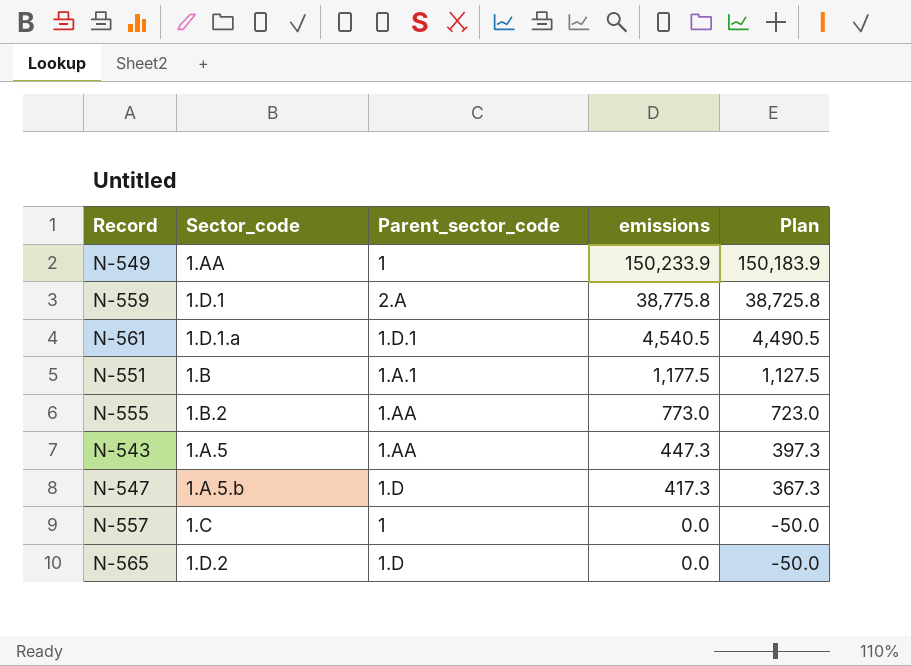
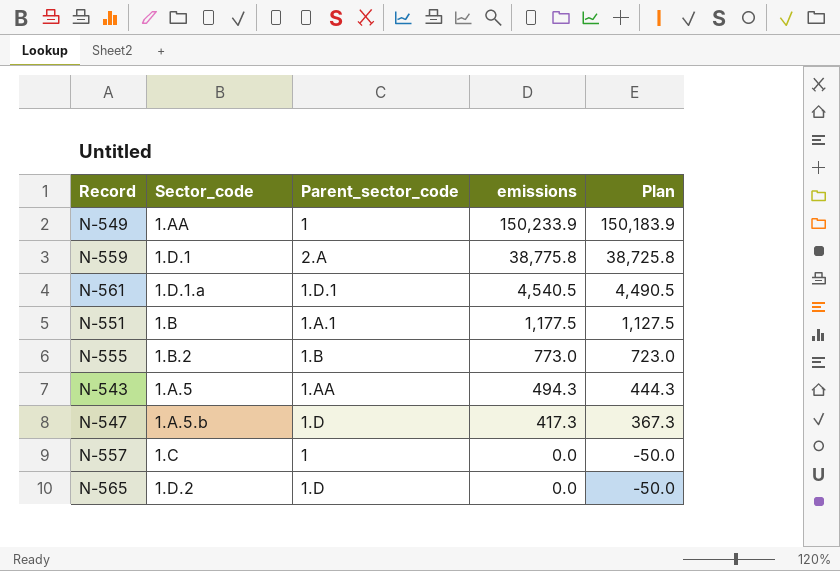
N-555 | Parent_sector_code: 1.AA -> 1.B
N-543 | emissions: 447.3 -> 494.3
N-543 | Plan: 397.3 -> 444.3

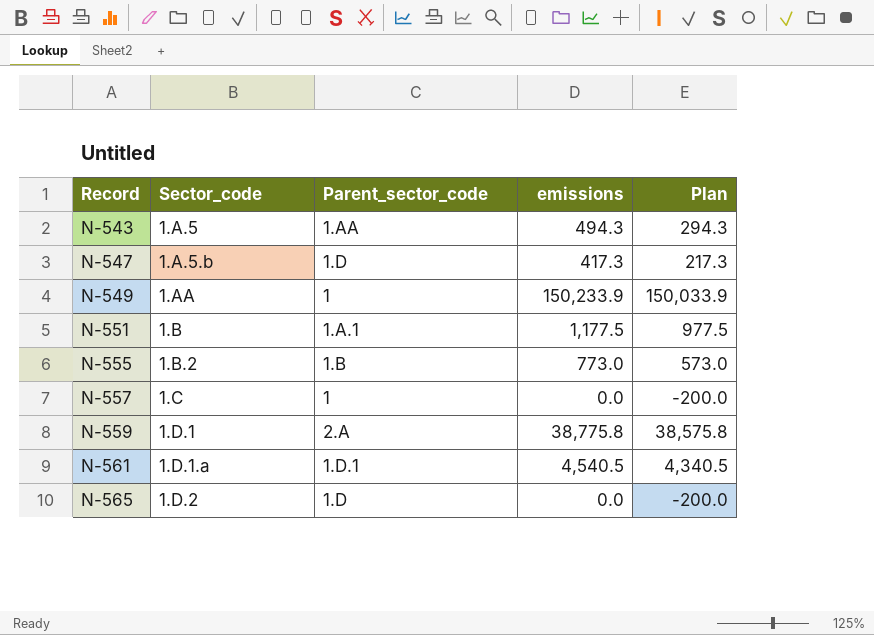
row order: emissions descending -> Record ascending
column Plan | formula: [emissions] - 50 -> [emissions] - 200

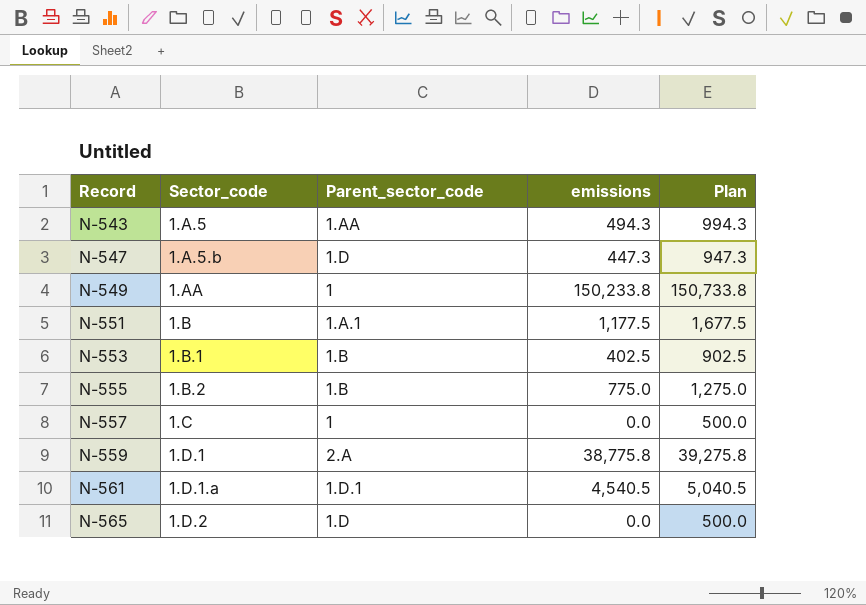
column Plan | formula: [emissions] - 200 -> [emissions] + 500
N-547 | emissions: 417.3 -> 447.3
N-549 | emissions: 150,233.9 -> 150,233.8
row N-553: none -> 1.B.1 | 1.B | 402.5 | 902.5
N-555 | emissions: 773.0 -> 775.0

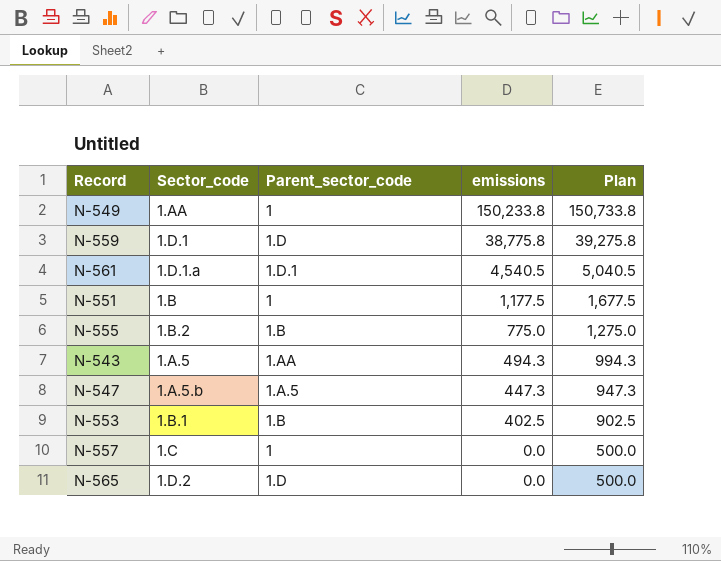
row order: Record ascending -> emissions descending
N-559 | Parent_sector_code: 2.A -> 1.D
N-551 | Parent_sector_code: 1.A.1 -> 1
N-547 | Parent_sector_code: 1.D -> 1.A.5

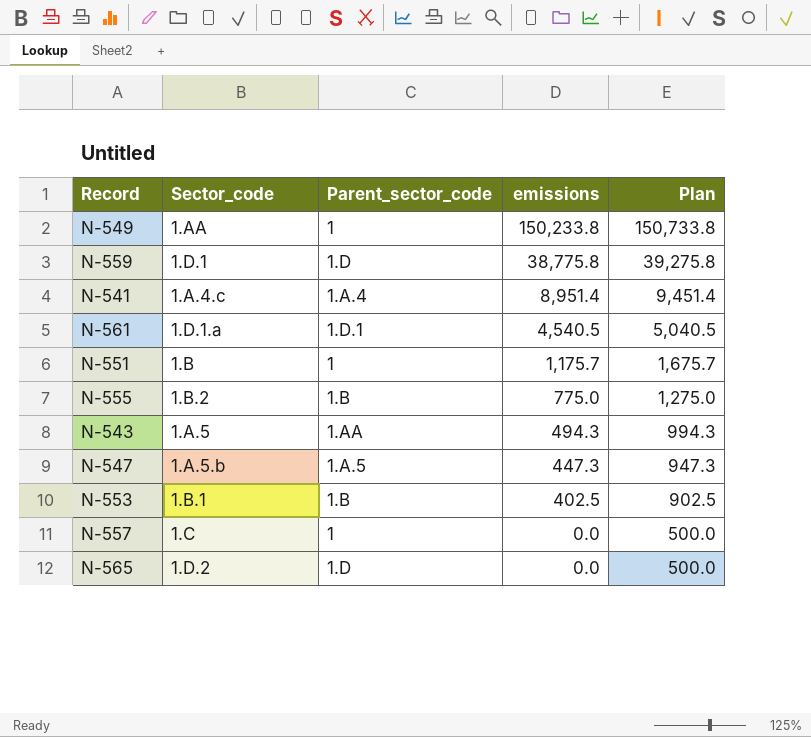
row N-541: none -> 1.A.4.c | 1.A.4 | 8,951.4 | 9,451.4
N-551 | emissions: 1,177.5 -> 1,175.7
N-551 | Plan: 1,677.5 -> 1,675.7

